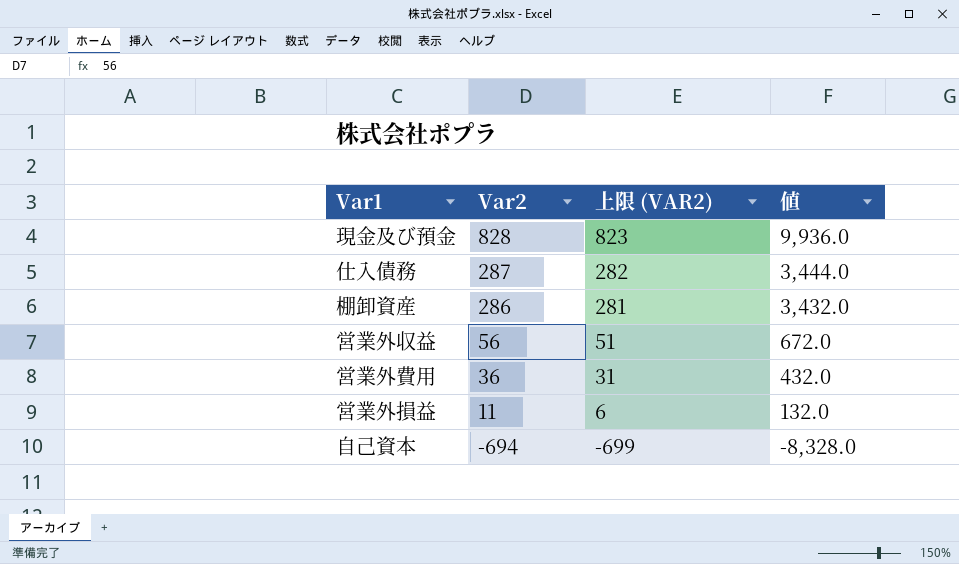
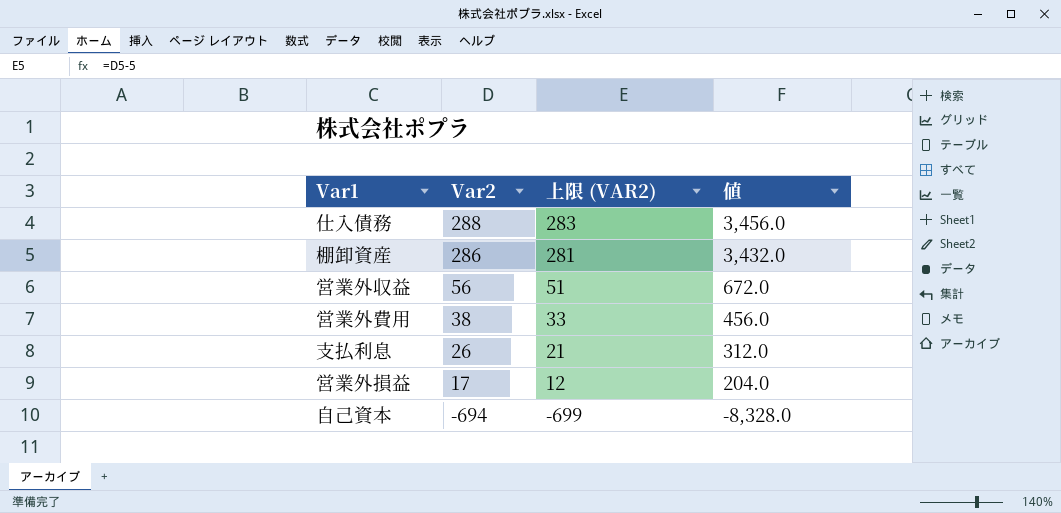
row 現金及び預金: 828 | 823 | 9,936.0 -> none
仕入債務 | Var2: 287 -> 288
仕入債務 | 上限 (VAR2): 282 -> 283
仕入債務 | 値: 3,444.0 -> 3,456.0
営業外費用 | Var2: 36 -> 38
営業外費用 | 上限 (VAR2): 31 -> 33
営業外費用 | 値: 432.0 -> 456.0
row 支払利息: none -> 26 | 21 | 312.0
営業外損益 | Var2: 11 -> 17
営業外損益 | 上限 (VAR2): 6 -> 12
営業外損益 | 値: 132.0 -> 204.0

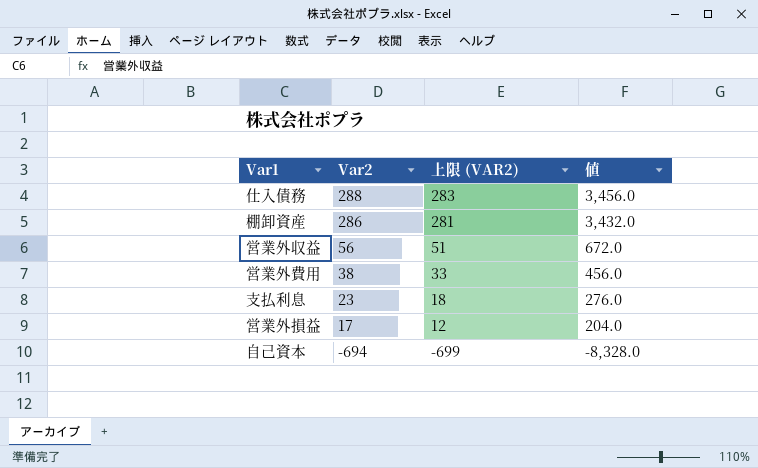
支払利息 | Var2: 26 -> 23
支払利息 | 上限 (VAR2): 21 -> 18
支払利息 | 値: 312.0 -> 276.0

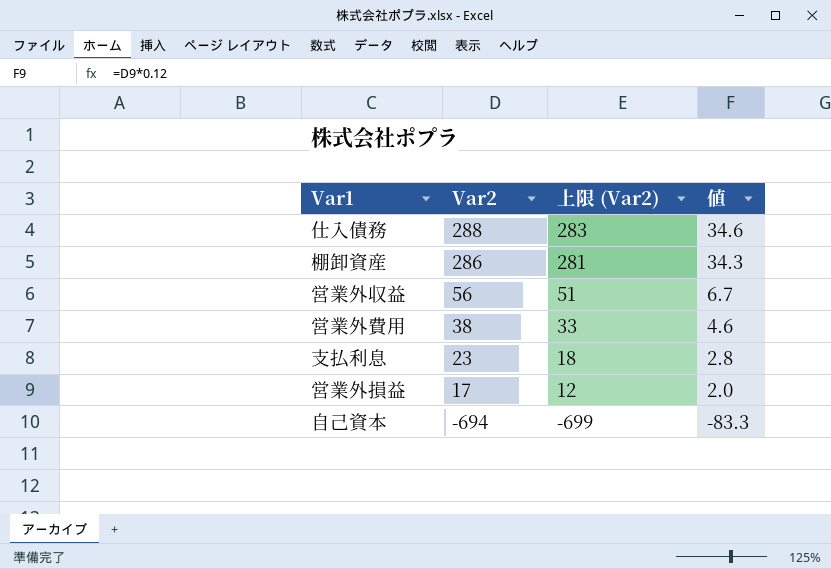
column name: 上限 (VAR2) -> 上限 (Var2)
column 値 | formula: [Var2] * 12 -> [Var2] * 0.12

